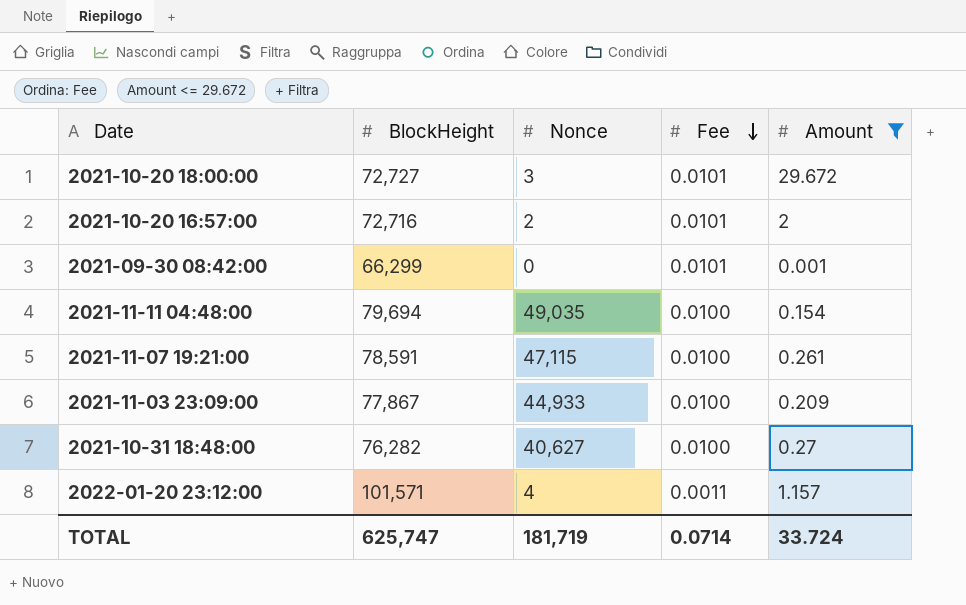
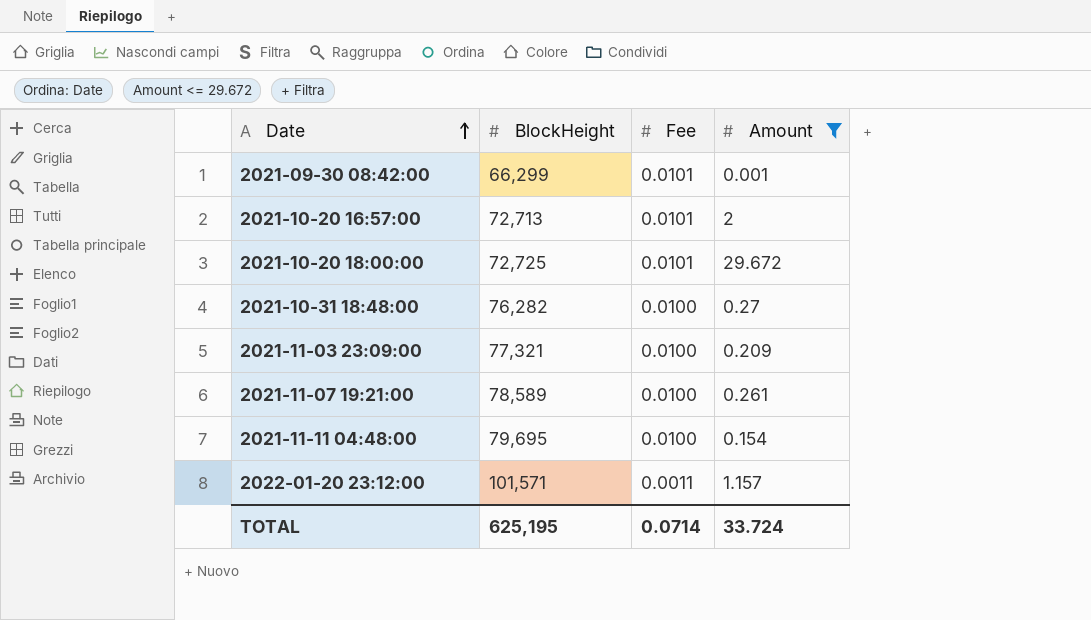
row order: Fee descending -> Date ascending
column Nonce | position: 3 -> none
2021-10-20 16:57:00 | BlockHeight: 72,716 -> 72,713
2021-10-20 18:00:00 | BlockHeight: 72,727 -> 72,725
2021-11-03 23:09:00 | BlockHeight: 77,867 -> 77,321
2021-11-07 19:21:00 | BlockHeight: 78,591 -> 78,589
2021-11-11 04:48:00 | BlockHeight: 79,694 -> 79,695
TOTAL | BlockHeight: 625,747 -> 625,195

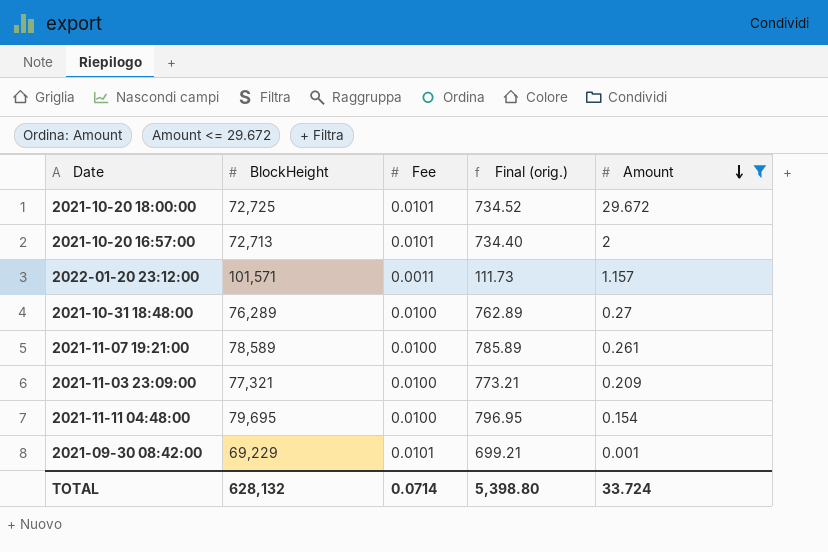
row order: Date ascending -> Amount descending
column Final (orig.) | formula: none -> [BlockHeight] * [Fee]
2021-10-31 18:48:00 | BlockHeight: 76,282 -> 76,289
2021-09-30 08:42:00 | BlockHeight: 66,299 -> 69,229
TOTAL | BlockHeight: 625,195 -> 628,132

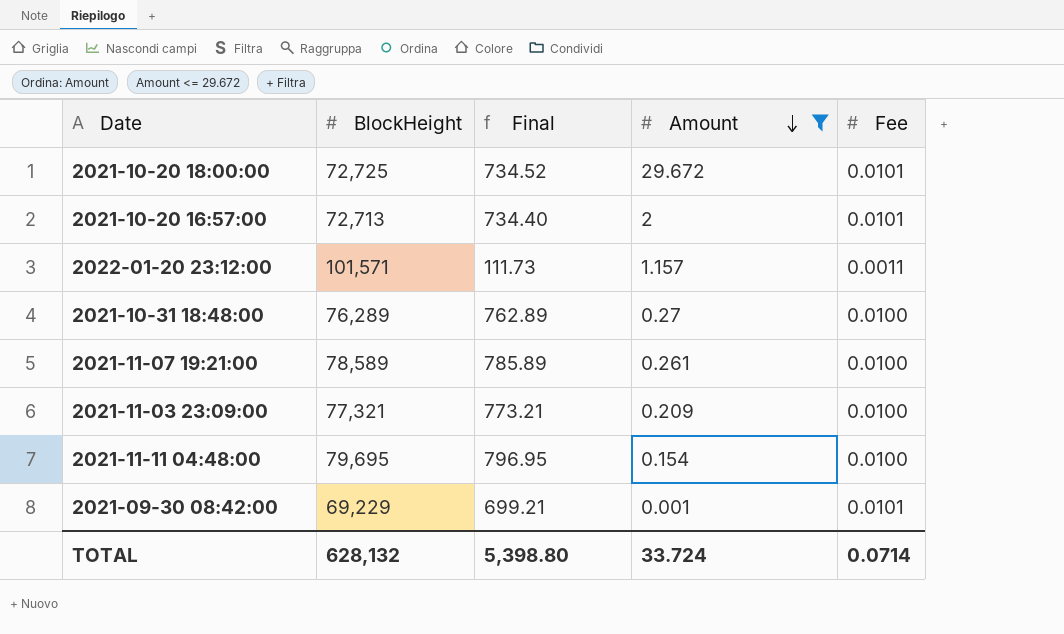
column name: Final (orig.) -> Final
column Fee | position: 3 -> 5

